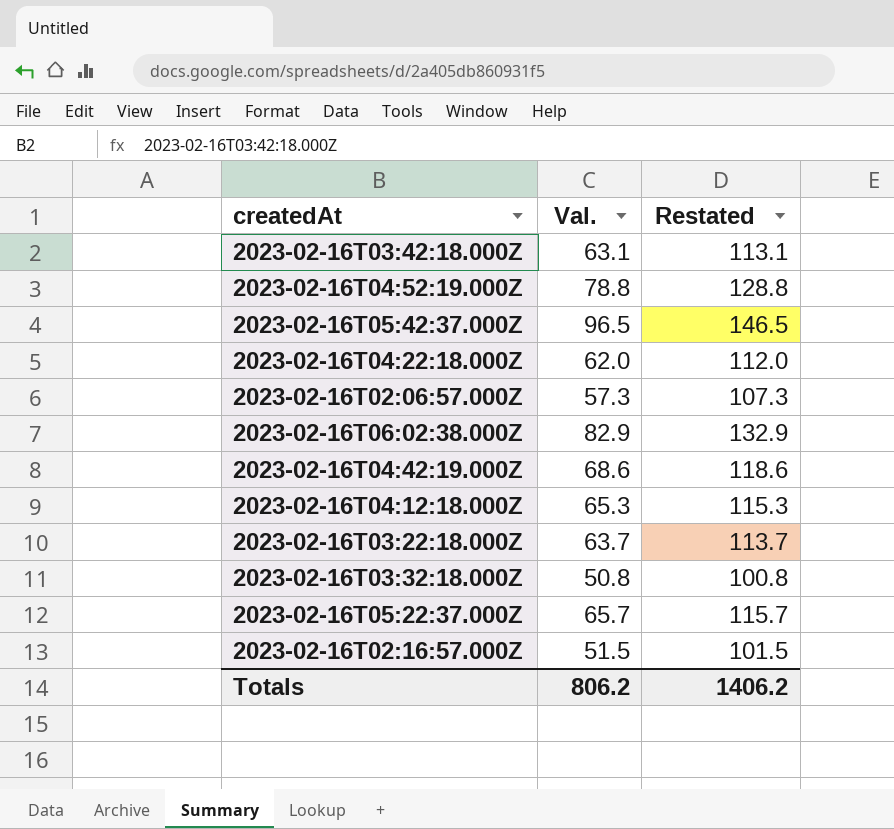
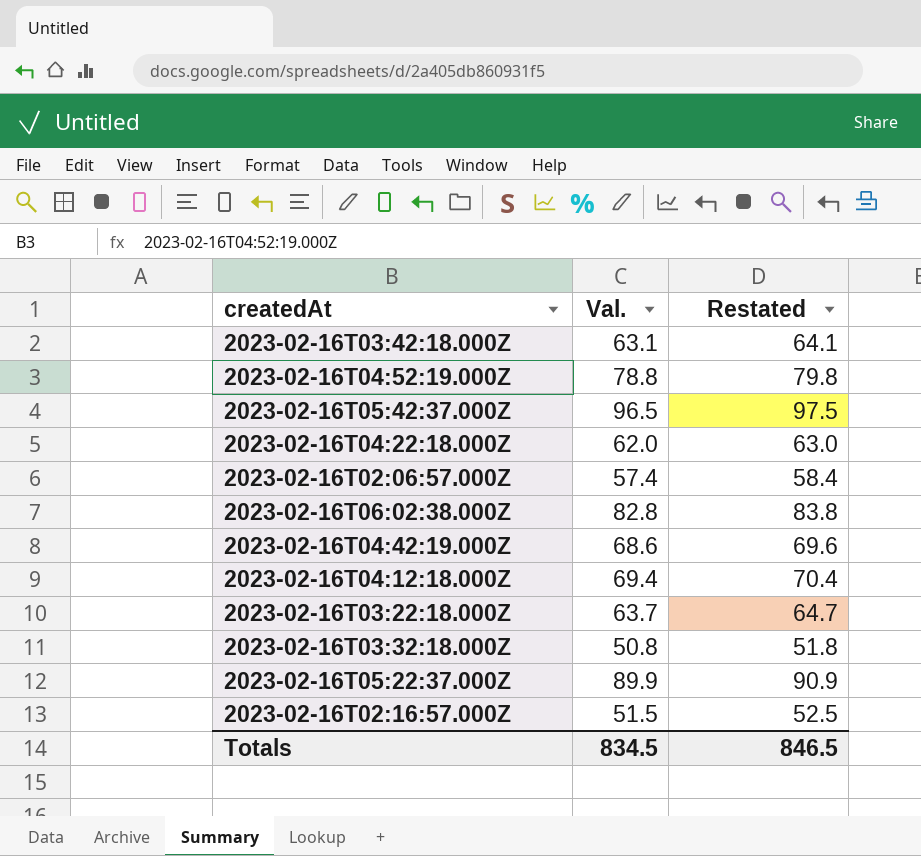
column Restated | formula: [Val.] + 50 -> [Val.] + 1
2023-02-16T02:06:57.000Z | Val.: 57.3 -> 57.4
2023-02-16T06:02:38.000Z | Val.: 82.9 -> 82.8
2023-02-16T04:12:18.000Z | Val.: 65.3 -> 69.4
2023-02-16T05:22:37.000Z | Val.: 65.7 -> 89.9
Totals | Val.: 806.2 -> 834.5
Totals | Restated: 1406.2 -> 846.5

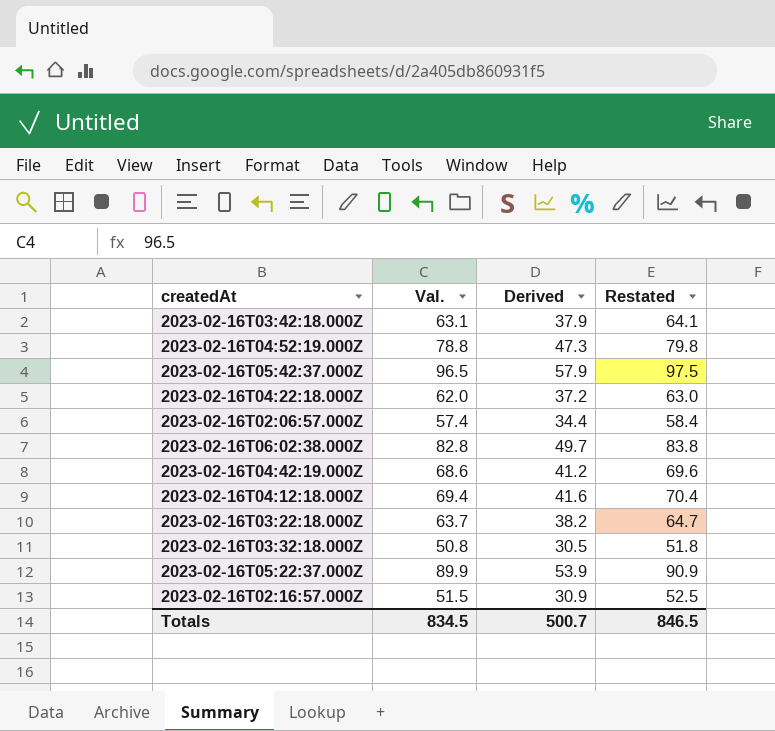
column Derived | formula: none -> [Val.] * 0.6

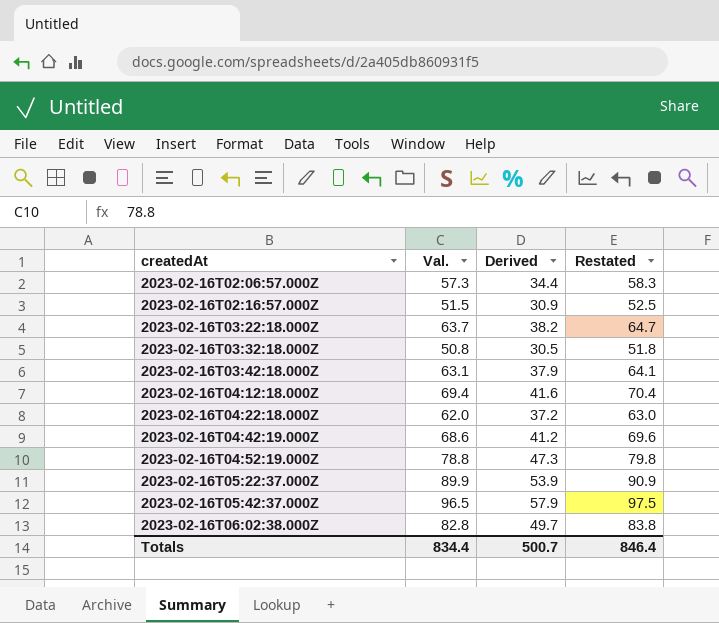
row order: none -> createdAt ascending
2023-02-16T02:06:57.000Z | Val.: 57.4 -> 57.3
2023-02-16T02:06:57.000Z | Restated: 58.4 -> 58.3
Totals | Val.: 834.5 -> 834.4
Totals | Restated: 846.5 -> 846.4

